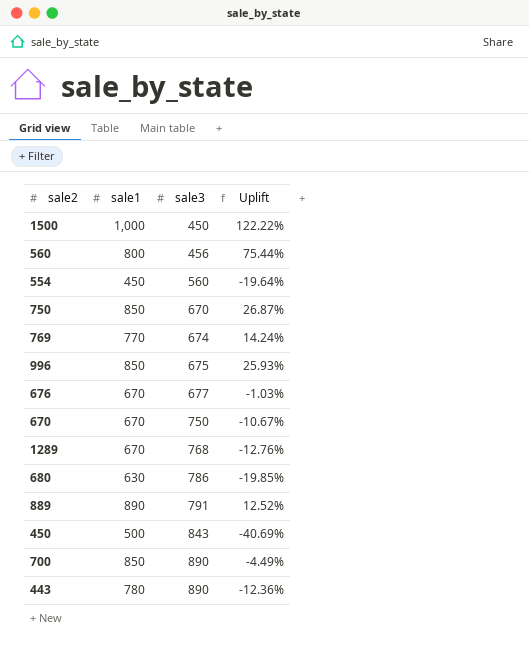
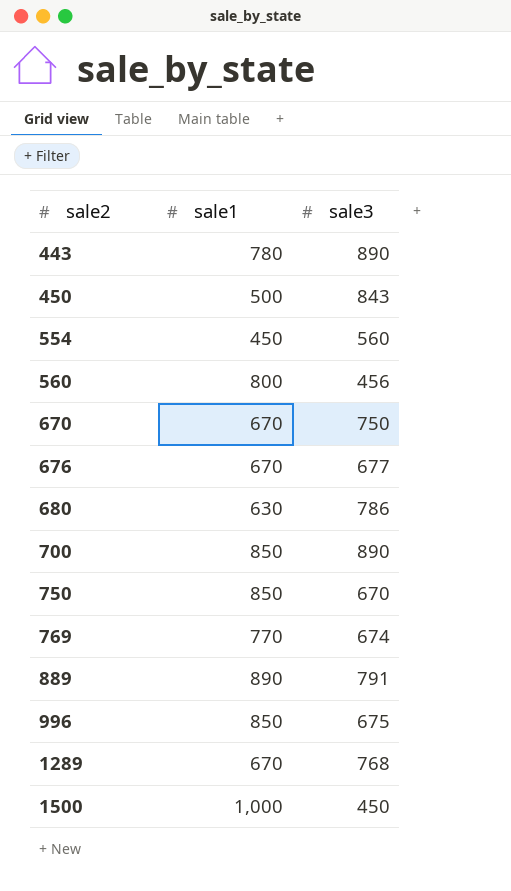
row order: sale3 ascending -> sale2 ascending
column Uplift | formula: ([sale1] - [sale3]) / [sale3] -> none

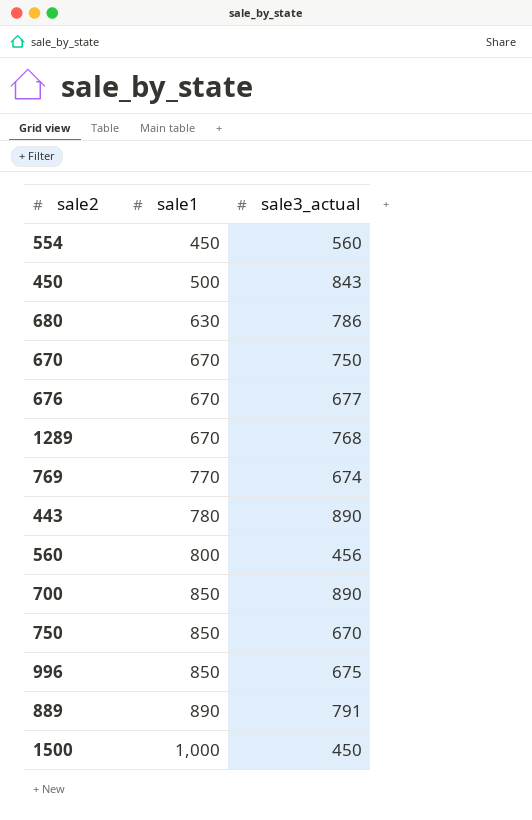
row order: sale2 ascending -> sale1 ascending
column name: sale3 -> sale3_actual

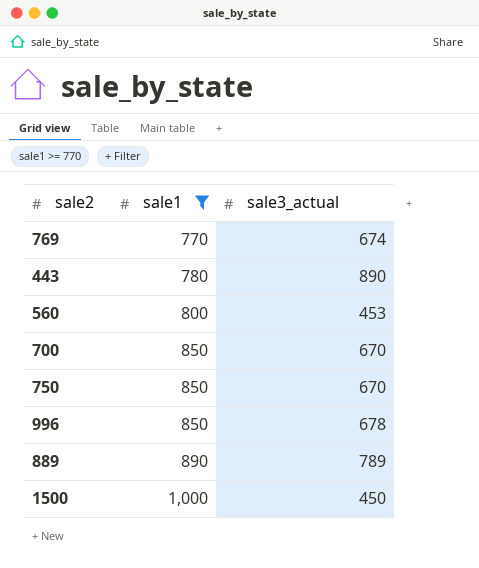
filter: none -> sale1 >= 770
560 | sale3_actual: 456 -> 453
700 | sale3_actual: 890 -> 670
996 | sale3_actual: 675 -> 678
889 | sale3_actual: 791 -> 789

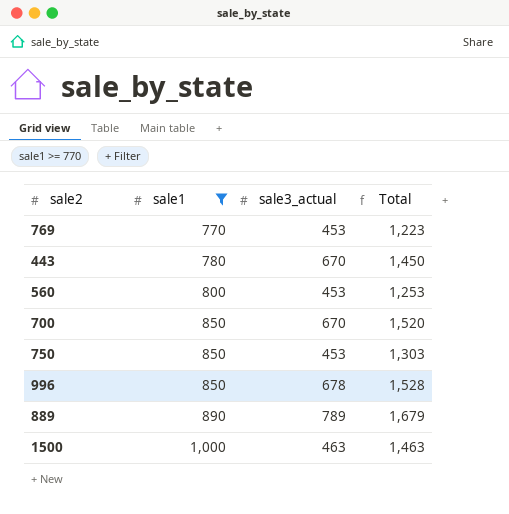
column Total | formula: none -> [sale1] + [sale3_actual]
769 | sale3_actual: 674 -> 453
443 | sale3_actual: 890 -> 670
750 | sale3_actual: 670 -> 453
1500 | sale3_actual: 450 -> 463

